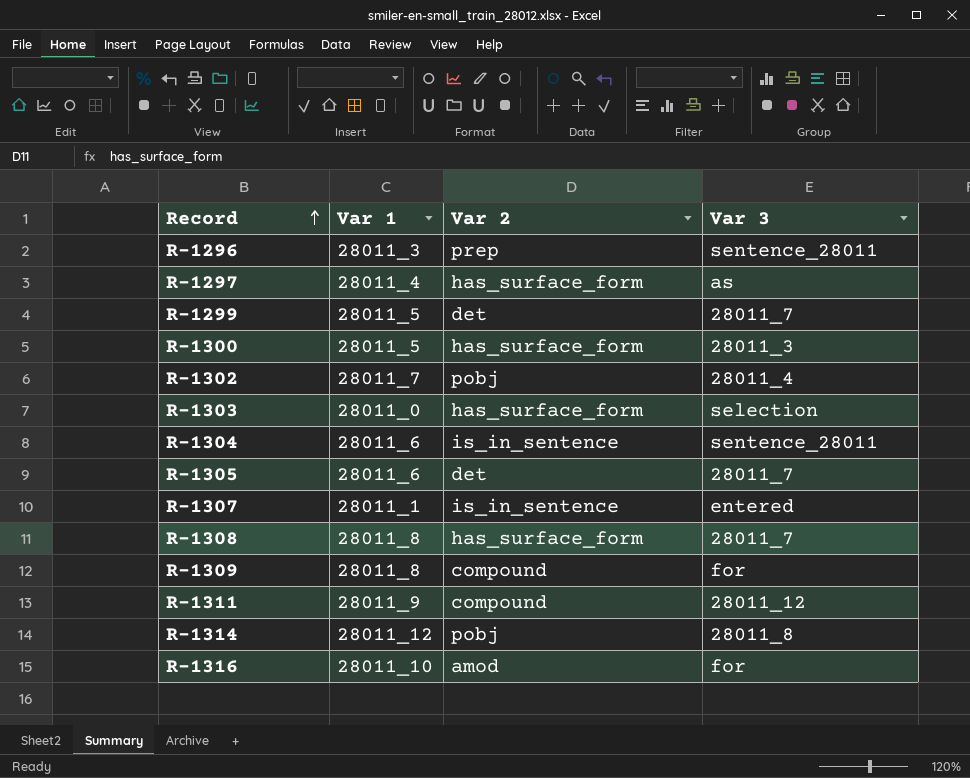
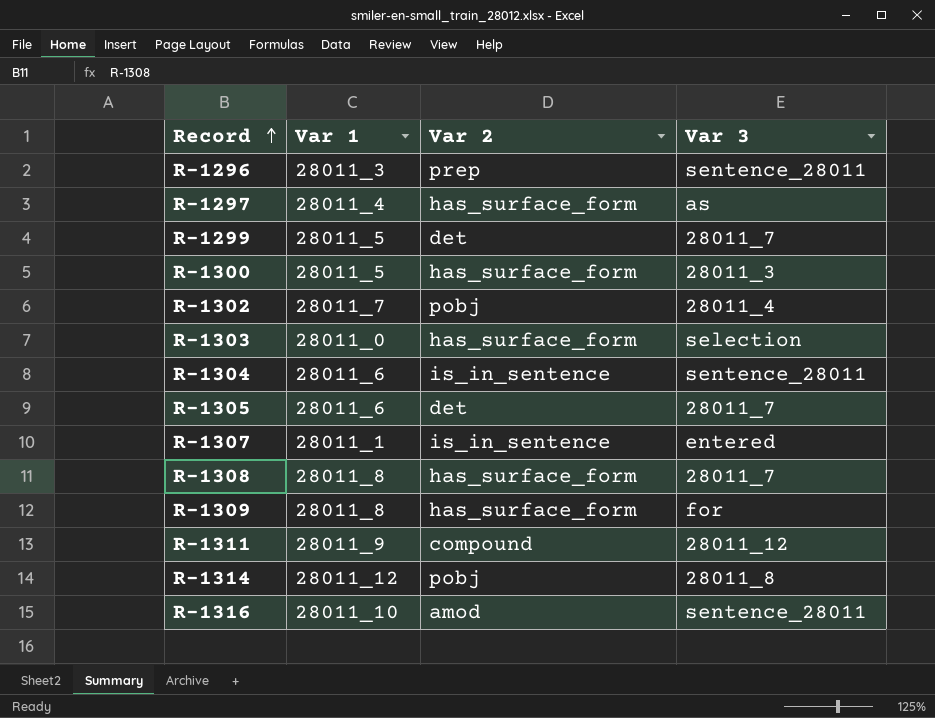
R-1309 | Var 2: compound -> has_surface_form
R-1316 | Var 3: for -> sentence_28011

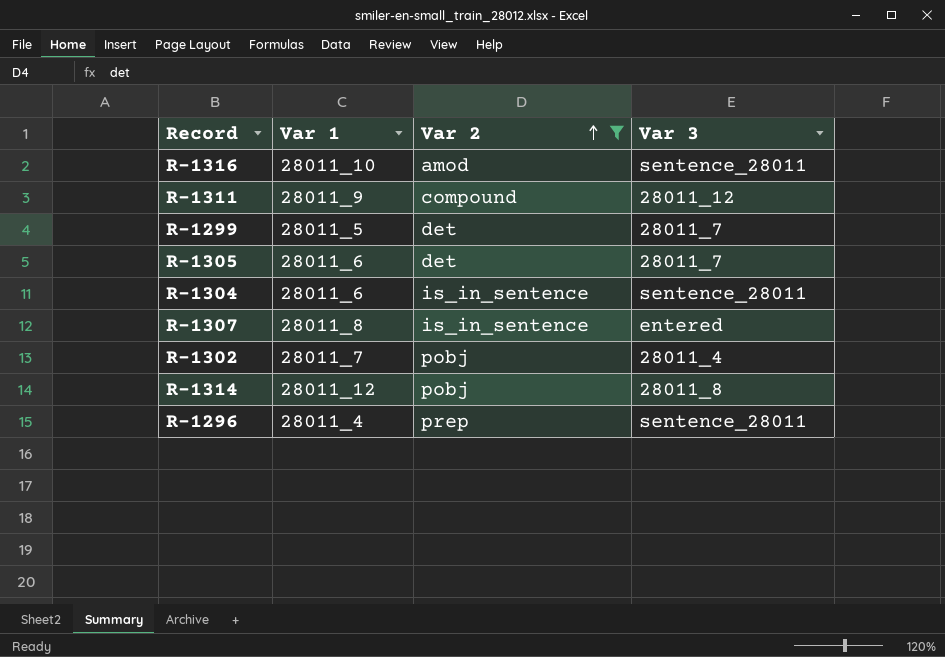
filter: none -> Var 2 != has_surface_form
row order: Record ascending -> Var 2 ascending
R-1307 | Var 1: 28011_1 -> 28011_8
R-1296 | Var 1: 28011_3 -> 28011_4

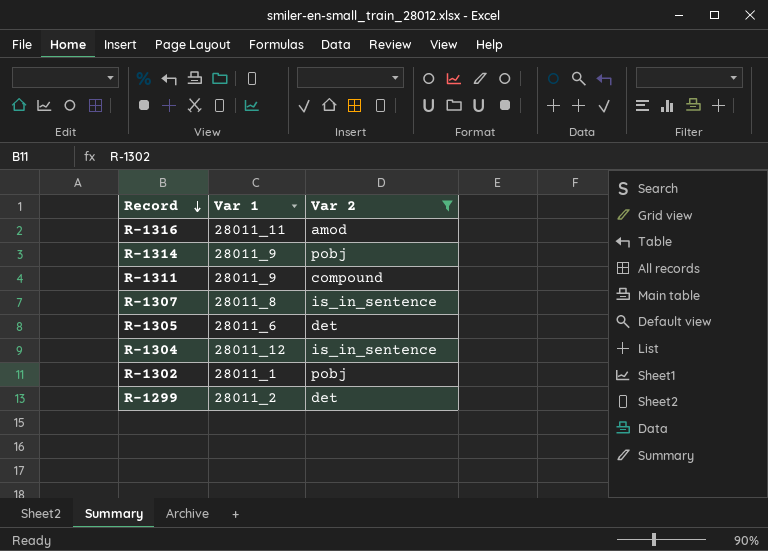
row order: Var 2 ascending -> Record descending
column Var 3 | position: 4 -> none
row R-1296: 28011_4 | prep | sentence_28011 -> none
R-1316 | Var 1: 28011_10 -> 28011_11
R-1314 | Var 1: 28011_12 -> 28011_9
R-1304 | Var 1: 28011_6 -> 28011_12
R-1302 | Var 1: 28011_7 -> 28011_1
R-1299 | Var 1: 28011_5 -> 28011_2

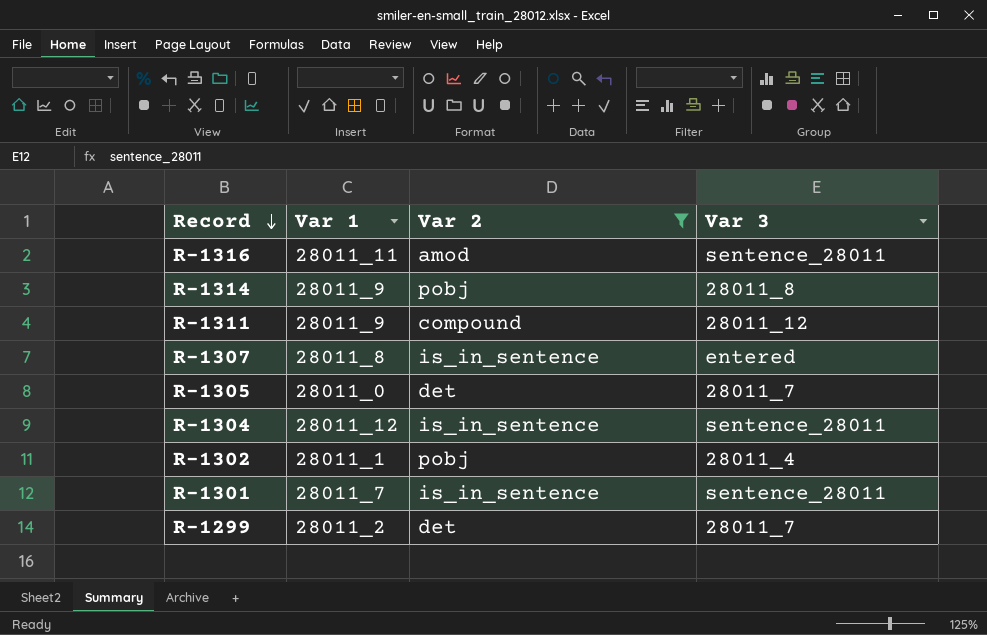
column Var 3 | position: none -> 4
R-1305 | Var 1: 28011_6 -> 28011_0
row R-1301: none -> 28011_7 | is_in_sentence | sentence_28011

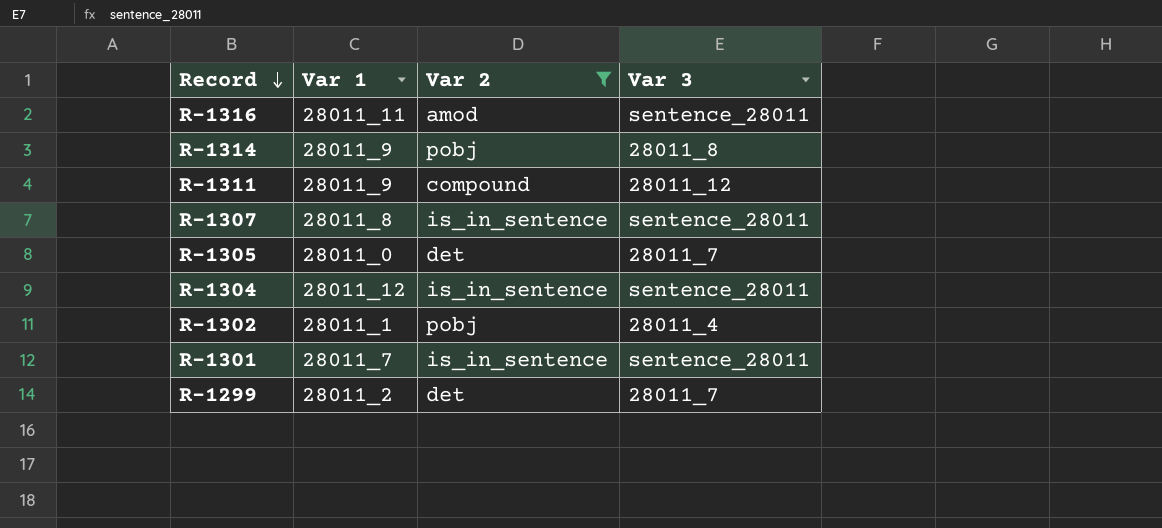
R-1307 | Var 3: entered -> sentence_28011

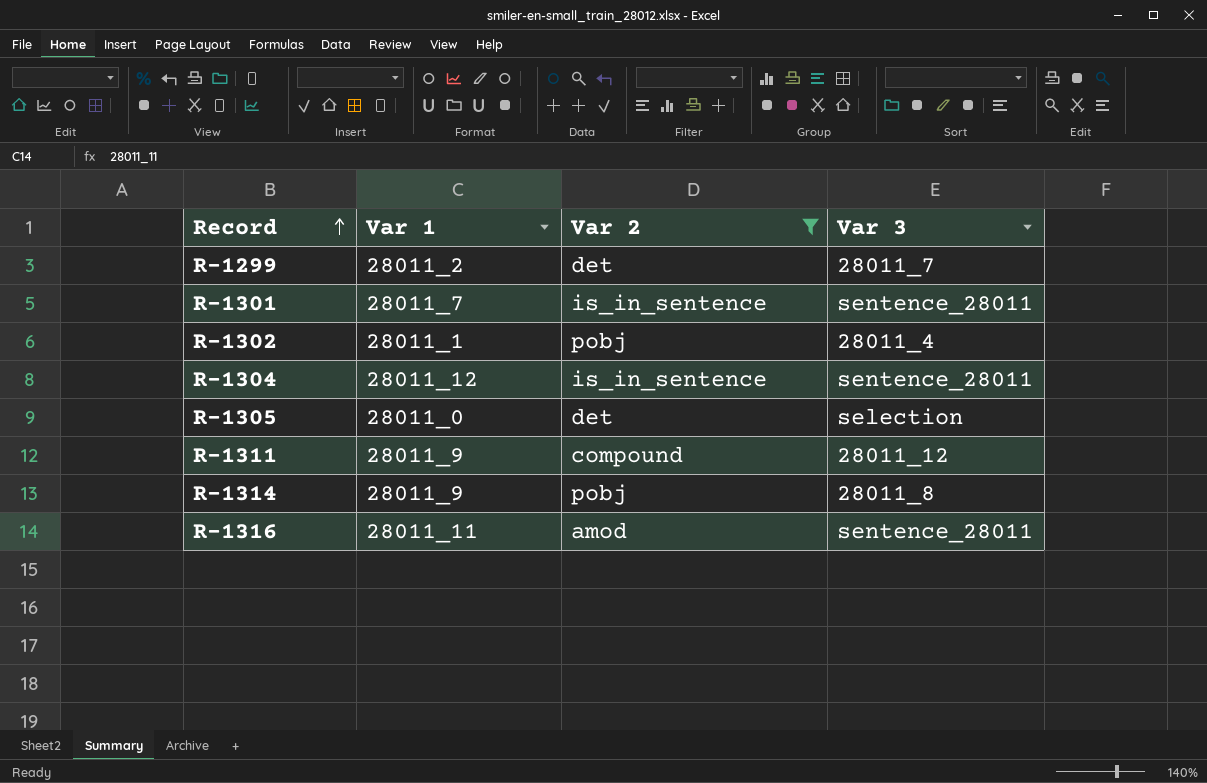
row order: Record descending -> Record ascending
row R-1307: 28011_8 | is_in_sentence | sentence_28011 -> none
R-1305 | Var 3: 28011_7 -> selection

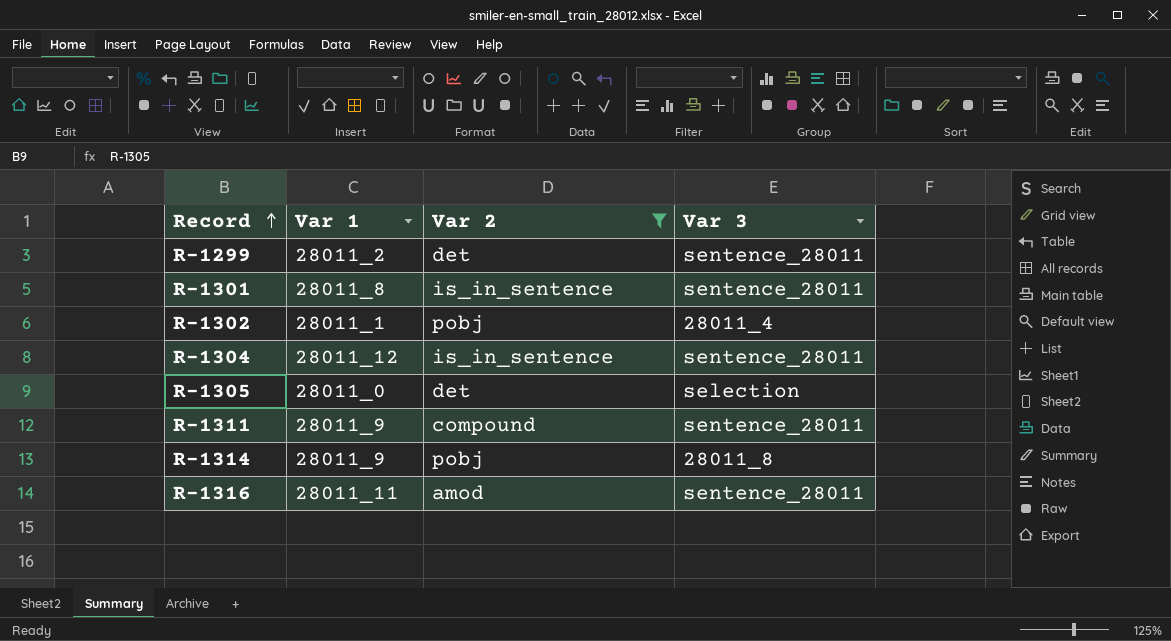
R-1299 | Var 3: 28011_7 -> sentence_28011
R-1301 | Var 1: 28011_7 -> 28011_8
R-1311 | Var 3: 28011_12 -> sentence_28011

